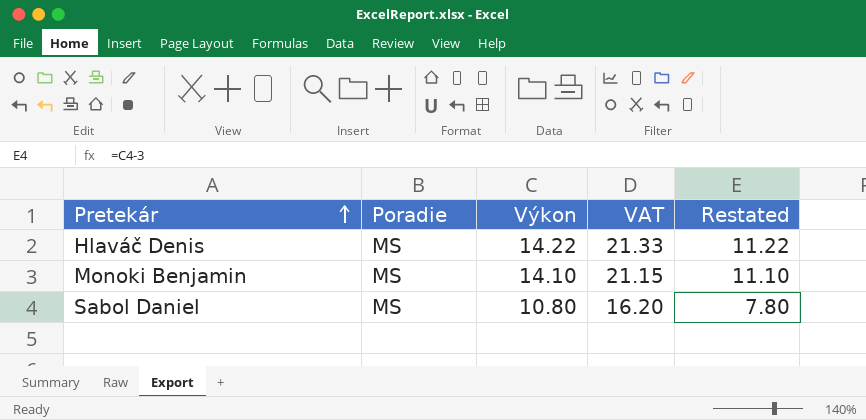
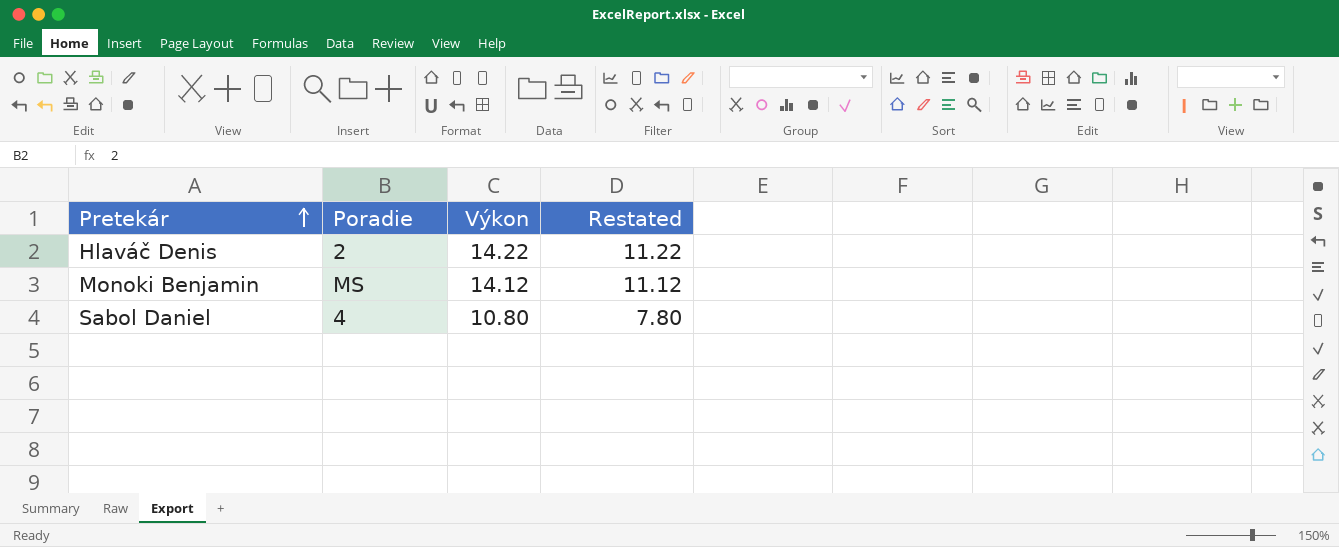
column VAT | formula: [Výkon] * 1.5 -> none
Hlaváč Denis | Poradie: MS -> 2
Monoki Benjamin | Výkon: 14.10 -> 14.12
Monoki Benjamin | Restated: 11.10 -> 11.12
Sabol Daniel | Poradie: MS -> 4

